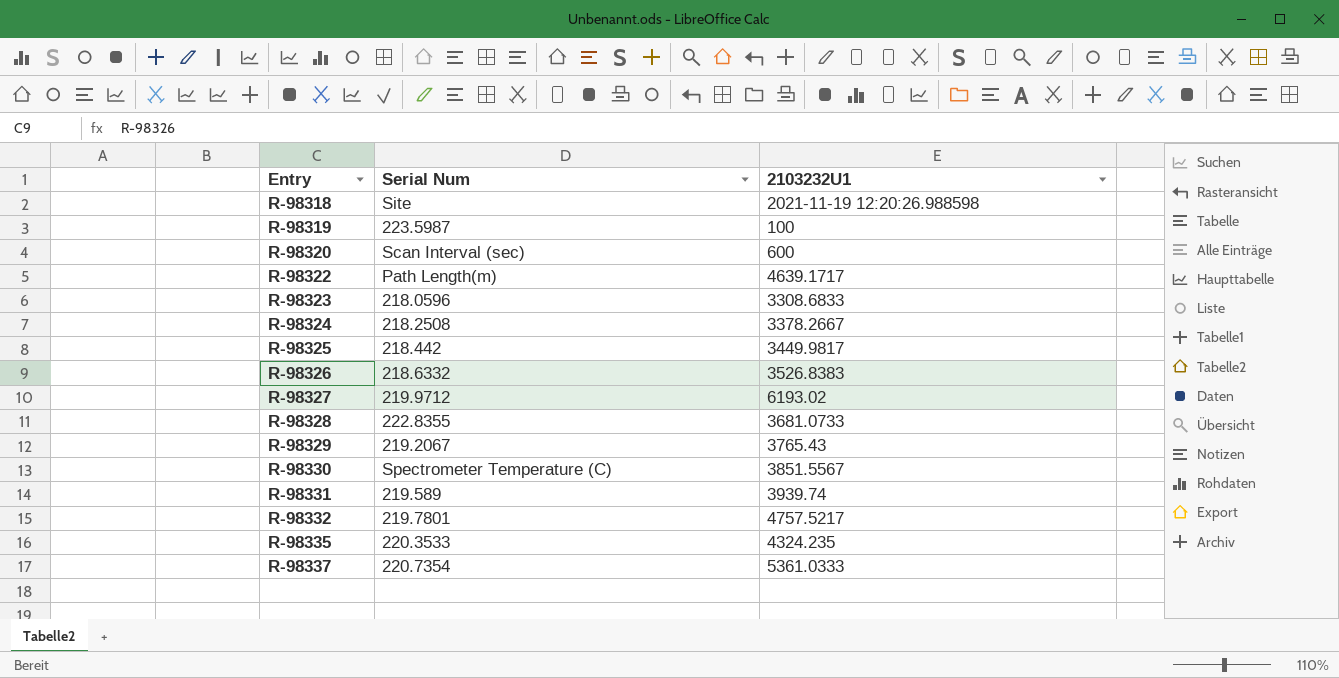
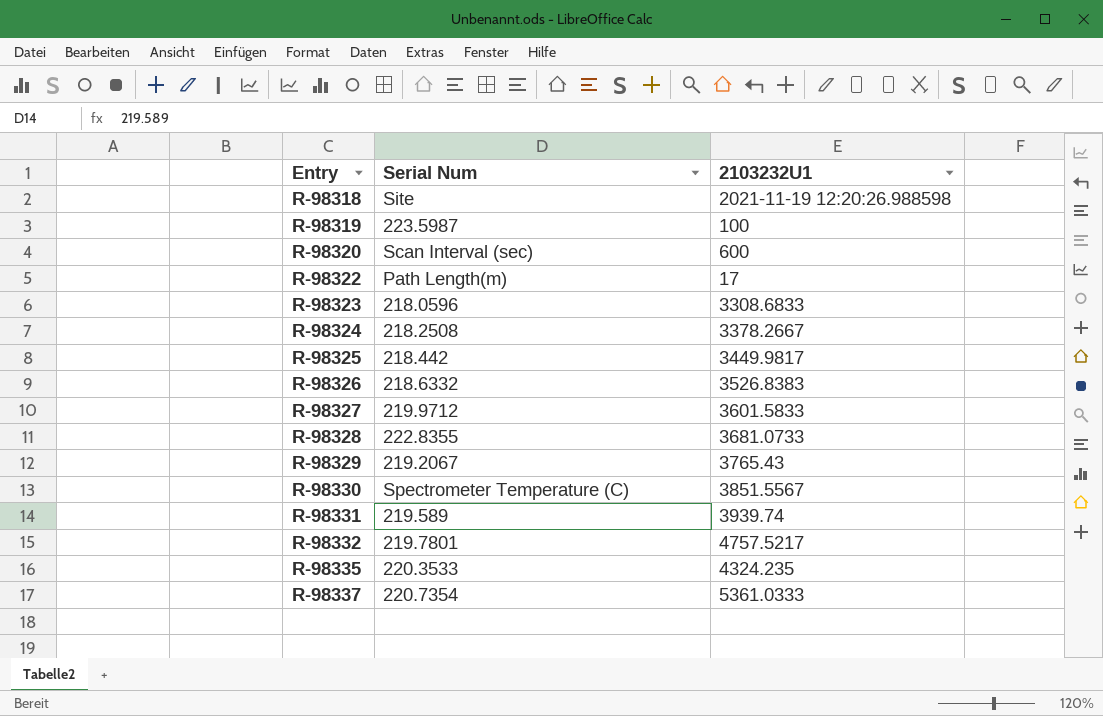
R-98322 | 2103232U1: 4639.1717 -> 17
R-98327 | 2103232U1: 6193.02 -> 3601.5833

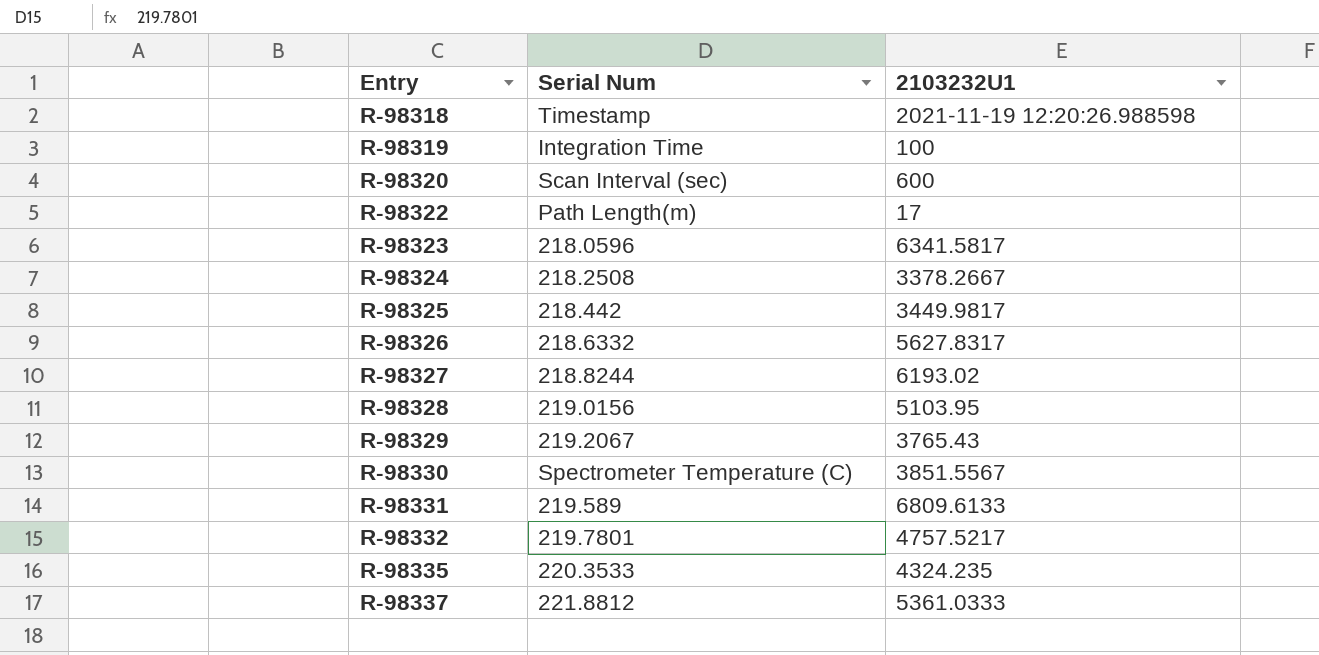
R-98318 | Serial Num: Site -> Timestamp
R-98319 | Serial Num: 223.5987 -> Integration Time
R-98323 | 2103232U1: 3308.6833 -> 6341.5817
R-98326 | 2103232U1: 3526.8383 -> 5627.8317
R-98327 | Serial Num: 219.9712 -> 218.8244
R-98327 | 2103232U1: 3601.5833 -> 6193.02
R-98328 | Serial Num: 222.8355 -> 219.0156
R-98328 | 2103232U1: 3681.0733 -> 5103.95
R-98331 | 2103232U1: 3939.74 -> 6809.6133
R-98337 | Serial Num: 220.7354 -> 221.8812

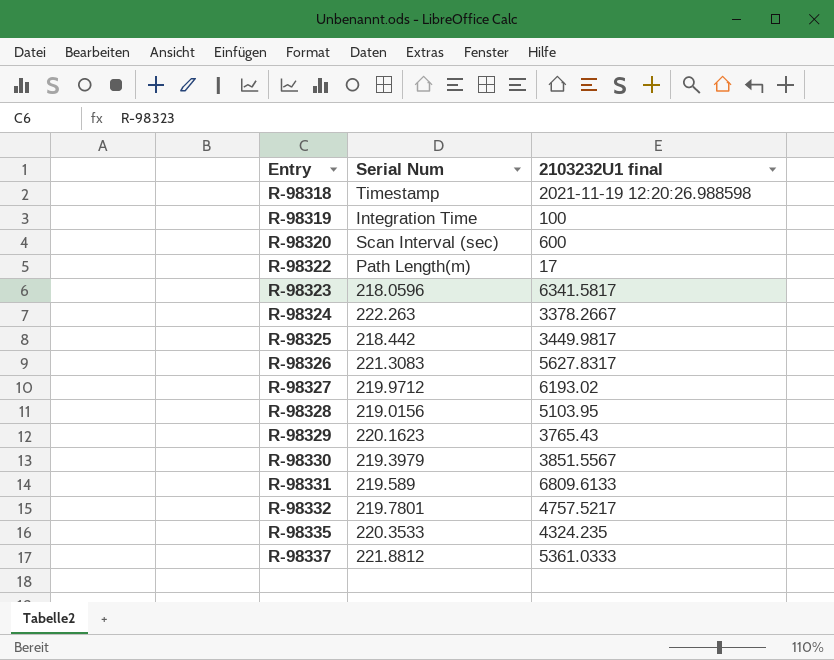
column name: 2103232U1 -> 2103232U1 final
R-98324 | Serial Num: 218.2508 -> 222.263
R-98326 | Serial Num: 218.6332 -> 221.3083
R-98327 | Serial Num: 218.8244 -> 219.9712
R-98329 | Serial Num: 219.2067 -> 220.1623
R-98330 | Serial Num: Spectrometer Temperature (C) -> 219.3979

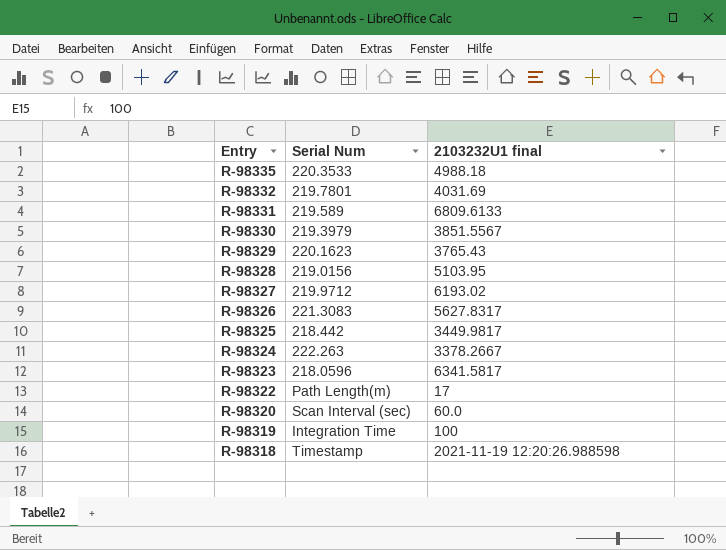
row order: Entry ascending -> Entry descending
row R-98337: 221.8812 | 5361.0333 -> none
R-98335 | 2103232U1 final: 4324.235 -> 4988.18
R-98332 | 2103232U1 final: 4757.5217 -> 4031.69
R-98320 | 2103232U1 final: 600 -> 60.0

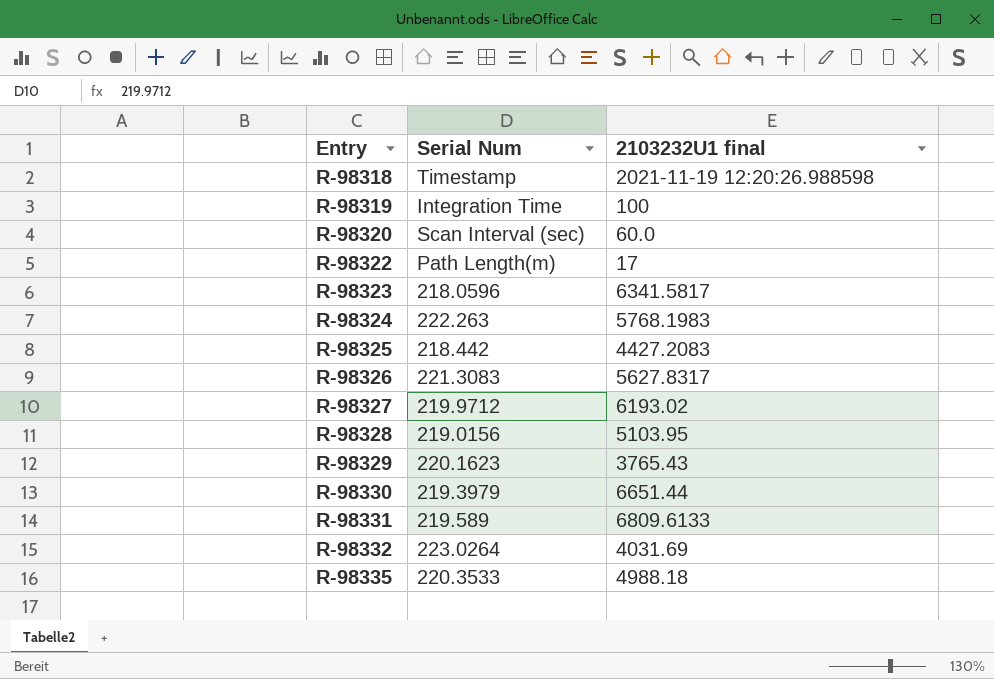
row order: Entry descending -> Entry ascending
R-98324 | 2103232U1 final: 3378.2667 -> 5768.1983
R-98325 | 2103232U1 final: 3449.9817 -> 4427.2083
R-98330 | 2103232U1 final: 3851.5567 -> 6651.44
R-98332 | Serial Num: 219.7801 -> 223.0264

